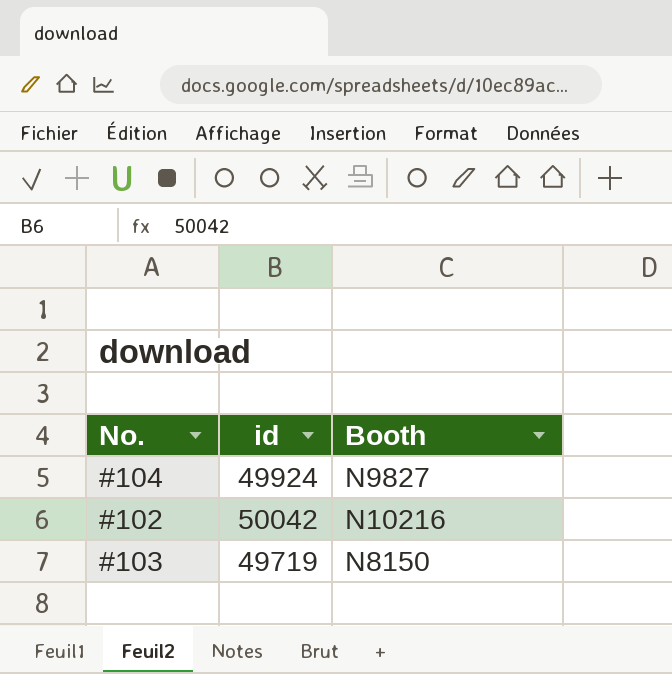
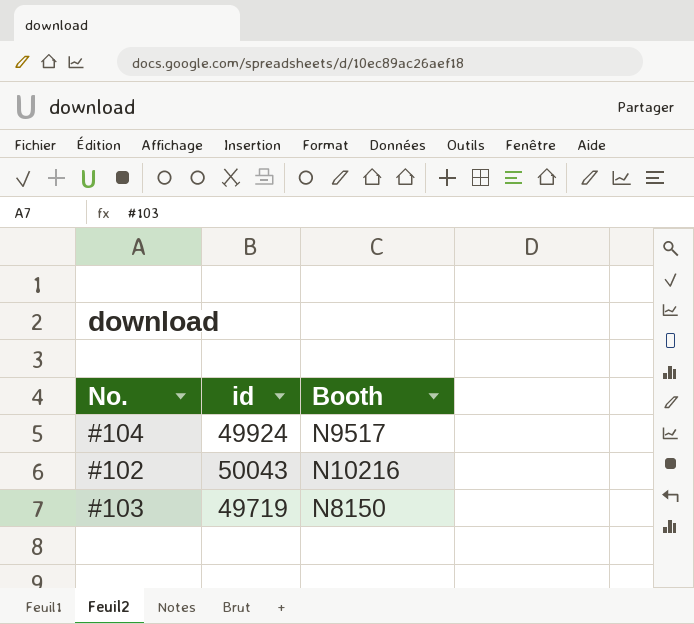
#104 | Booth: N9827 -> N9517
#102 | id: 50042 -> 50043

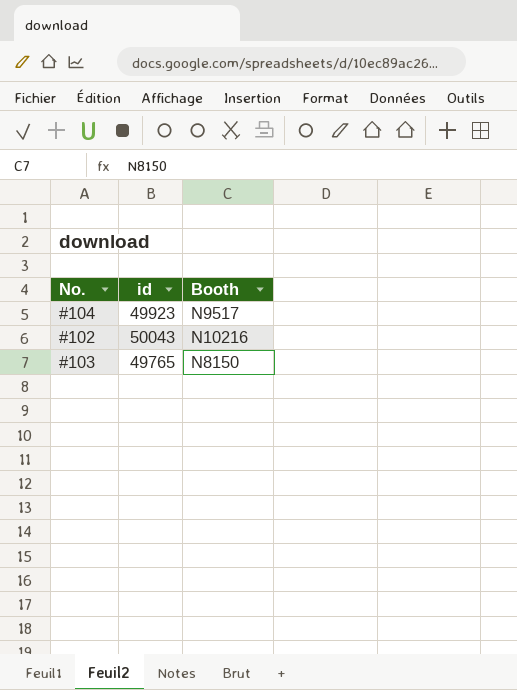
#104 | id: 49924 -> 49923
#103 | id: 49719 -> 49765

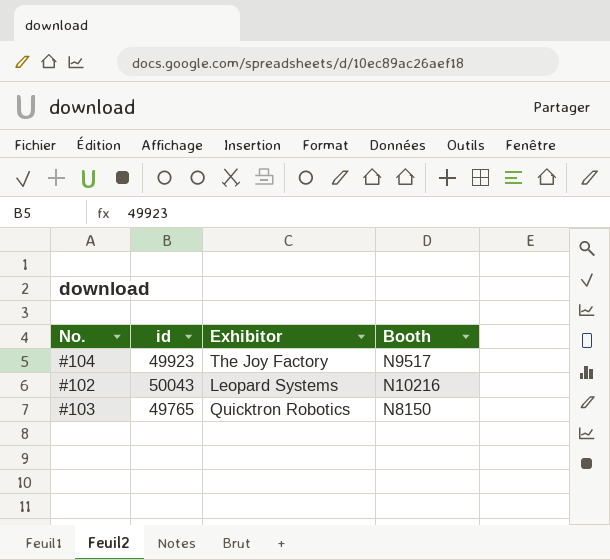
column Exhibitor | position: none -> 3

